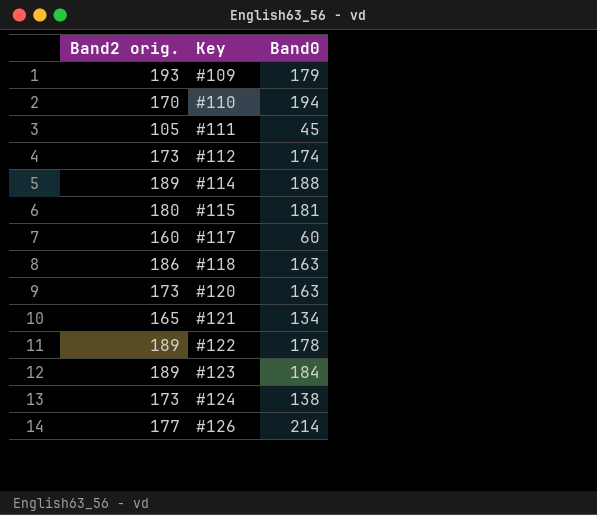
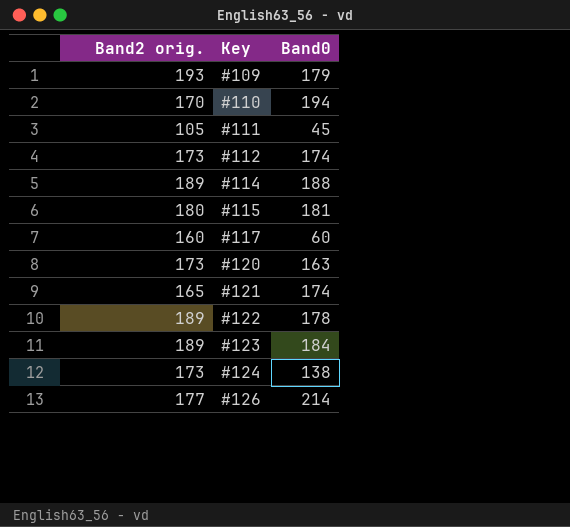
row #118: 186 | 163 -> none
#121 | Band0: 134 -> 174

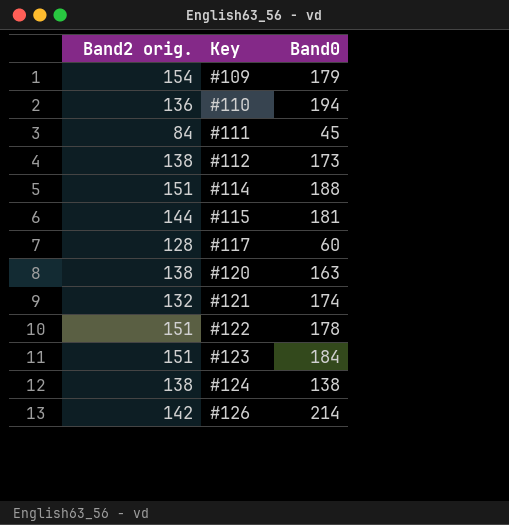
#109 | Band2 orig.: 193 -> 154
#110 | Band2 orig.: 170 -> 136
#111 | Band2 orig.: 105 -> 84
#112 | Band2 orig.: 173 -> 138
#112 | Band0: 174 -> 173
#114 | Band2 orig.: 189 -> 151
#115 | Band2 orig.: 180 -> 144
#117 | Band2 orig.: 160 -> 128
#120 | Band2 orig.: 173 -> 138
#121 | Band2 orig.: 165 -> 132
#122 | Band2 orig.: 189 -> 151
#123 | Band2 orig.: 189 -> 151
#124 | Band2 orig.: 173 -> 138
#126 | Band2 orig.: 177 -> 142

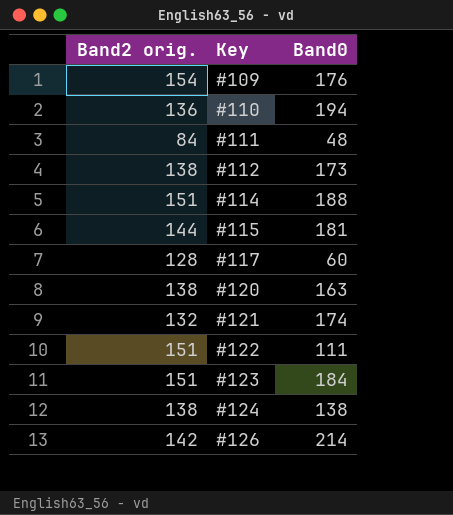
#109 | Band0: 179 -> 176
#111 | Band0: 45 -> 48
#122 | Band0: 178 -> 111

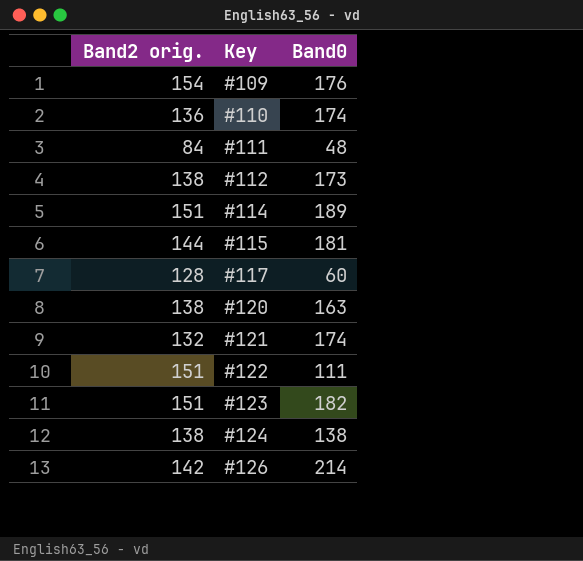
#110 | Band0: 194 -> 174
#114 | Band0: 188 -> 189
#123 | Band0: 184 -> 182

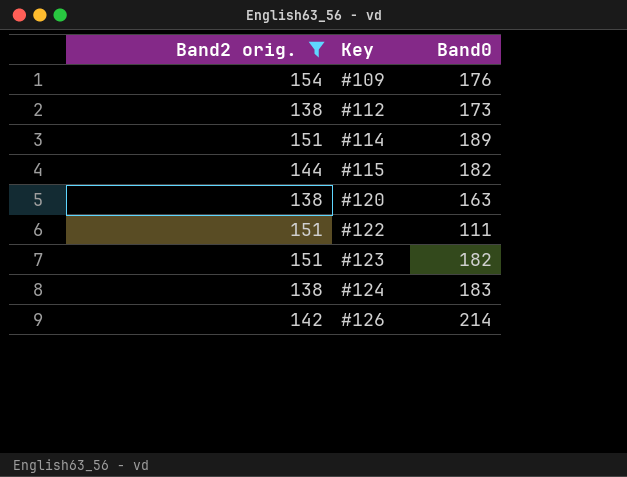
filter: none -> Band2 orig. >= 138
#115 | Band0: 181 -> 182
#124 | Band0: 138 -> 183

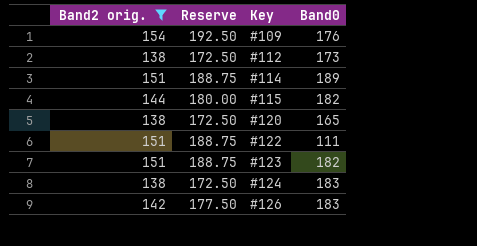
column Reserve | formula: none -> [Band2 orig.] * 1.25
#120 | Band0: 163 -> 165
#126 | Band0: 214 -> 183

